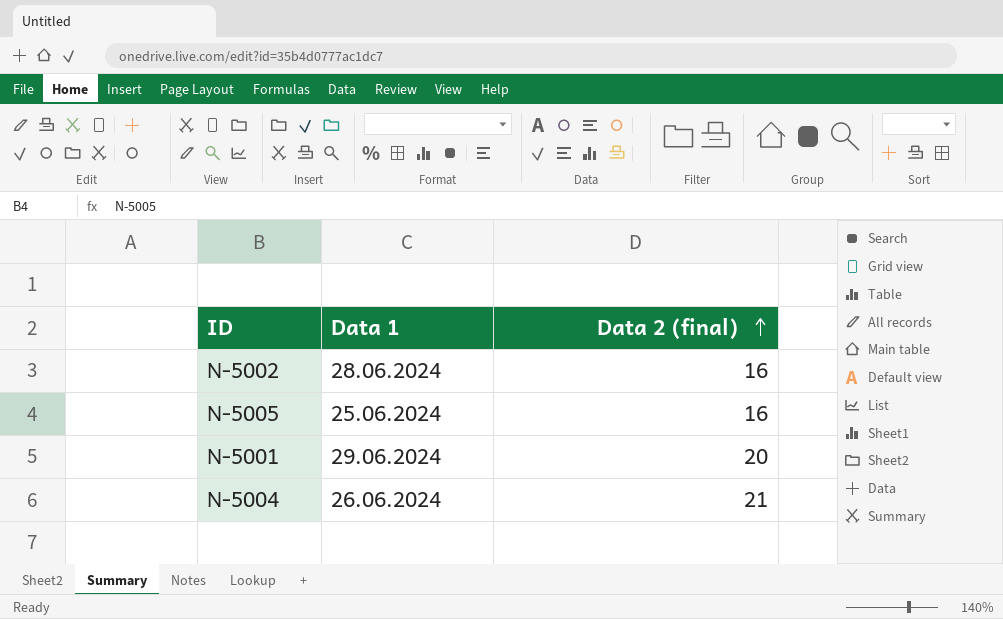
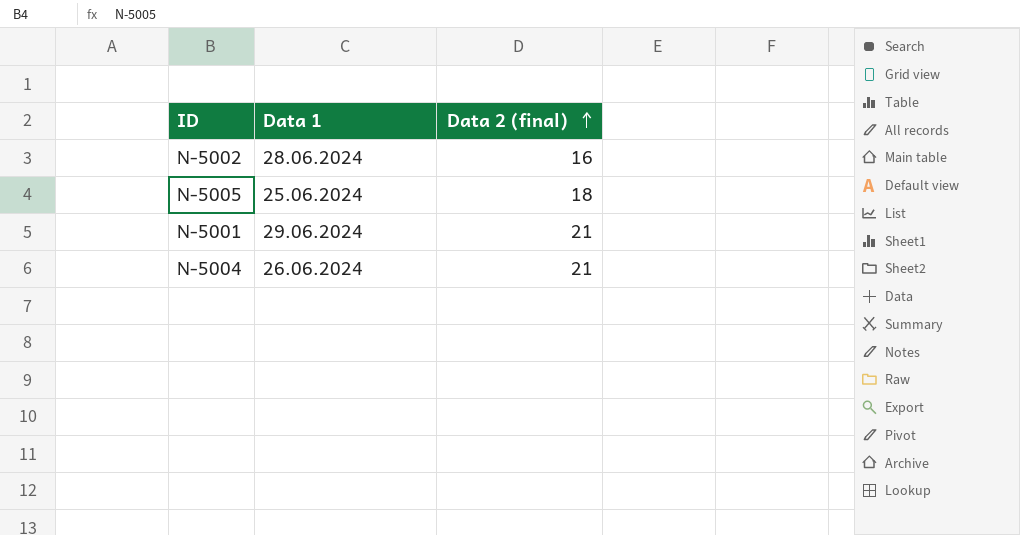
N-5005 | Data 2 (final): 16 -> 18
N-5001 | Data 2 (final): 20 -> 21

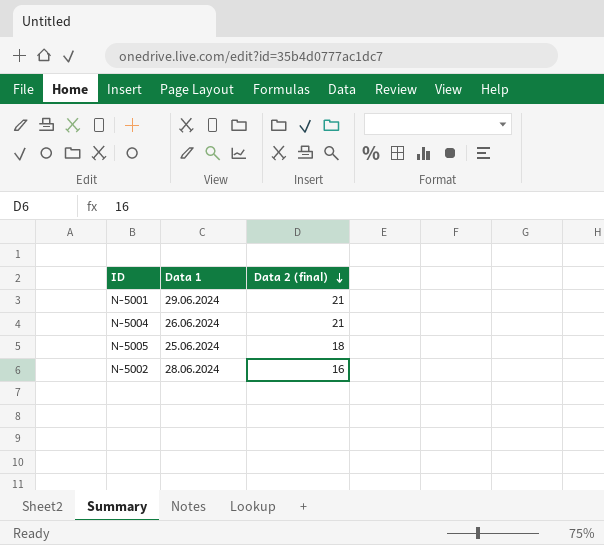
row order: Data 2 (final) ascending -> Data 2 (final) descending

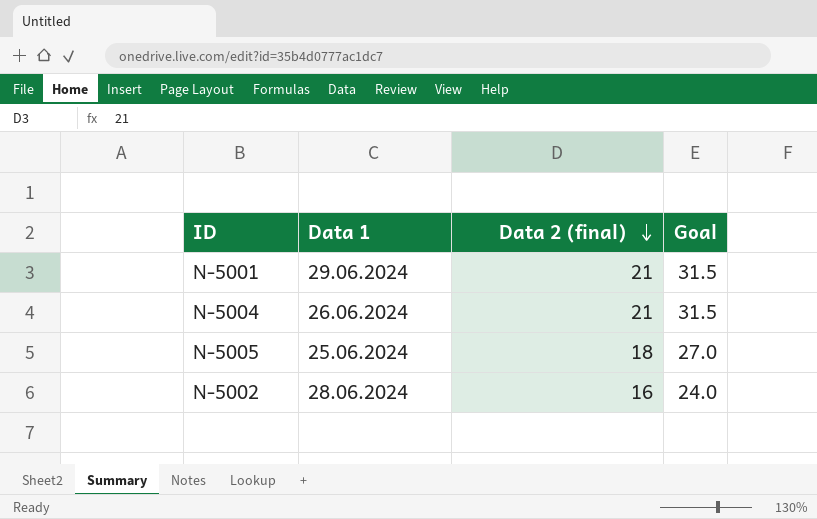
column Goal | formula: none -> [Data 2 (final)] * 1.5

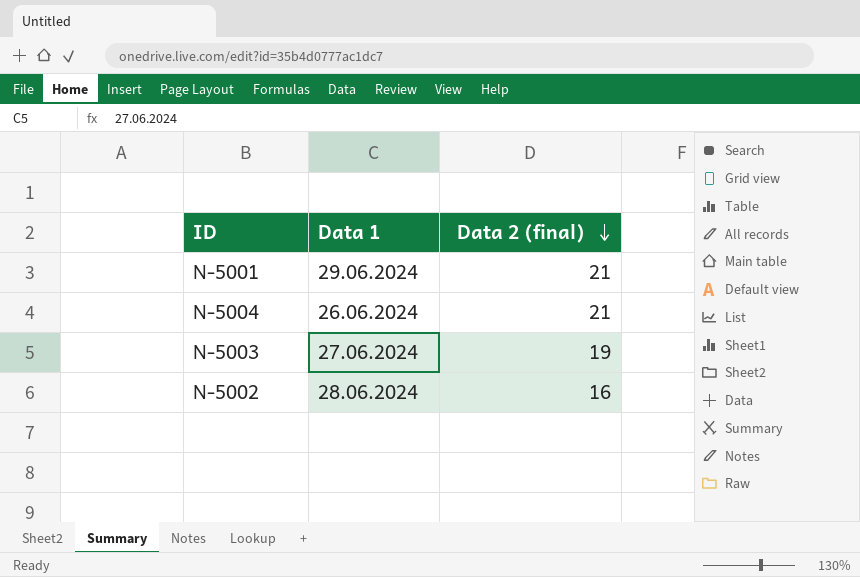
column Goal | formula: [Data 2 (final)] * 1.5 -> none
row N-5005: 25.06.2024 | 18 | 27.0 -> none
row N-5003: none -> 27.06.2024 | 19

